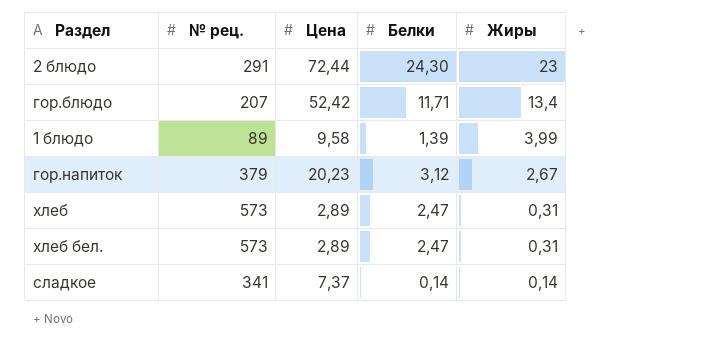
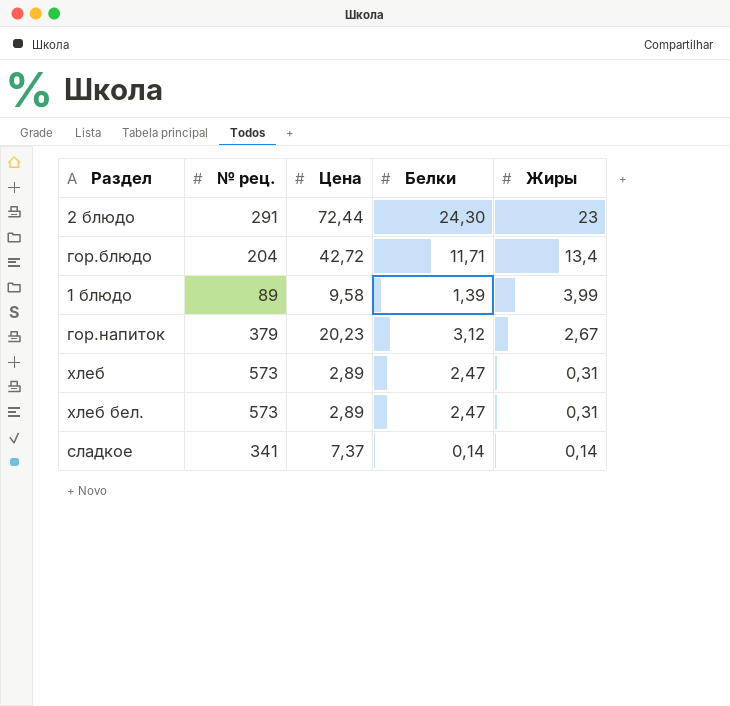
гор.блюдо | № рец.: 207 -> 204
гор.блюдо | Цена: 52,42 -> 42,72

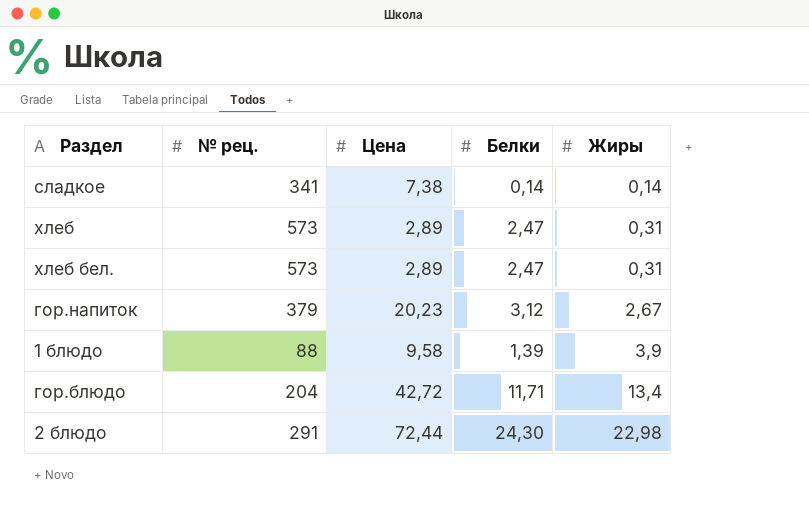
row order: Жиры descending -> Жиры ascending
сладкое | Цена: 7,37 -> 7,38
1 блюдо | № рец.: 89 -> 88
1 блюдо | Жиры: 3,99 -> 3,9
2 блюдо | Жиры: 23 -> 22,98

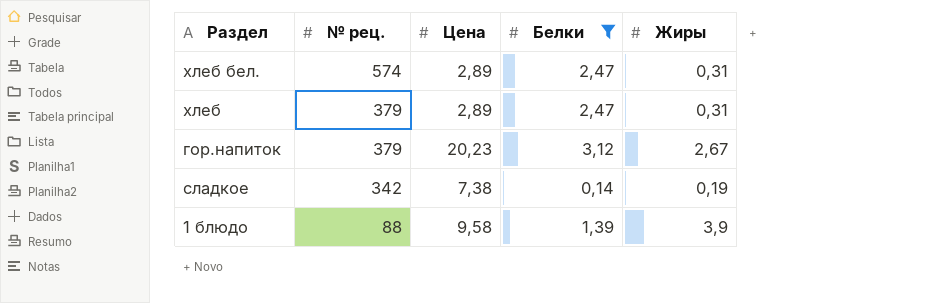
filter: none -> Белки <= 3,12
row order: Жиры ascending -> № рец. descending
хлеб бел. | № рец.: 573 -> 574
хлеб | № рец.: 573 -> 379
сладкое | № рец.: 341 -> 342
сладкое | Жиры: 0,14 -> 0,19

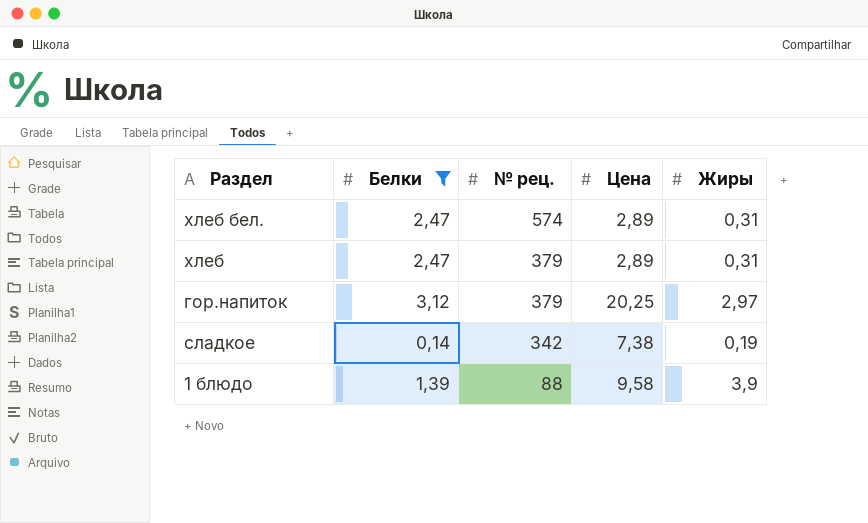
column Белки | position: 4 -> 2
гор.напиток | Цена: 20,23 -> 20,25
гор.напиток | Жиры: 2,67 -> 2,97

